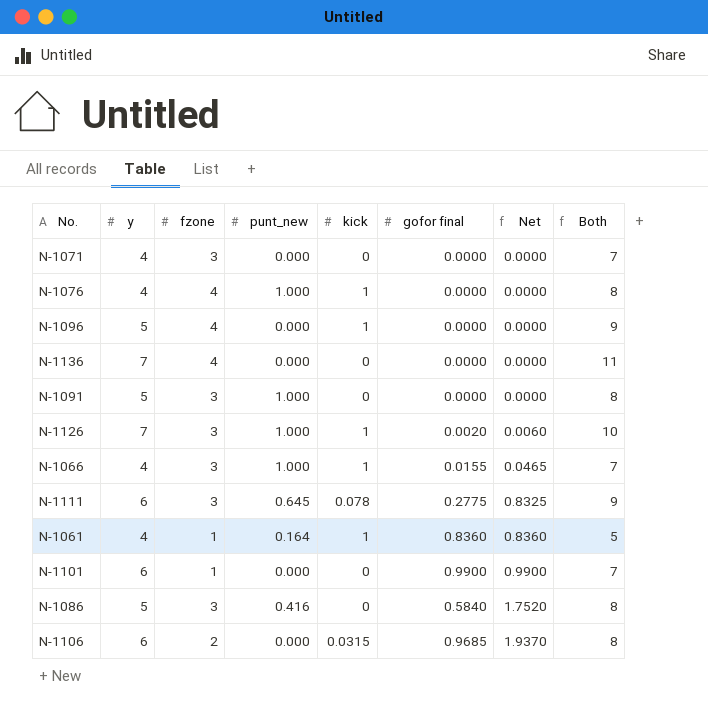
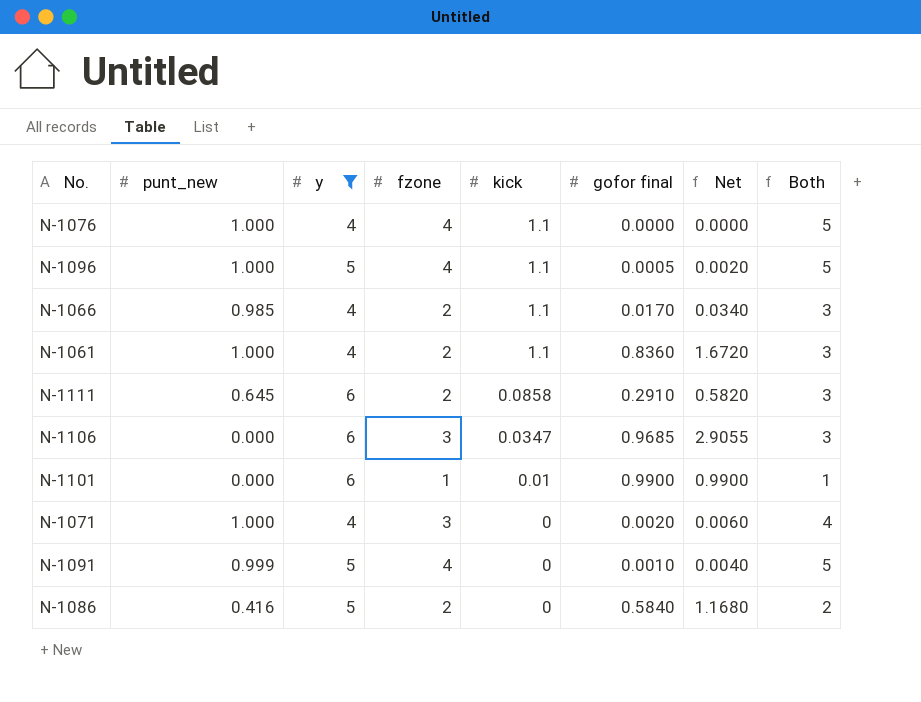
filter: none -> y != 7
row order: Net ascending -> kick descending
column punt_new | position: 4 -> 2
column Both | formula: [y] + [fzone] -> [punt_new] + [fzone]
N-1076 | kick: 1 -> 1.1
N-1096 | punt_new: 0.000 -> 1.000
N-1096 | kick: 1 -> 1.1
N-1096 | gofor final: 0.0000 -> 0.0005
N-1096 | Net: 0.0000 -> 0.0020
N-1066 | punt_new: 1.000 -> 0.985
N-1066 | fzone: 3 -> 2
N-1066 | kick: 1 -> 1.1
N-1066 | gofor final: 0.0155 -> 0.0170
N-1066 | Net: 0.0465 -> 0.0340
N-1061 | punt_new: 0.164 -> 1.000
N-1061 | fzone: 1 -> 2
N-1061 | kick: 1 -> 1.1
N-1061 | Net: 0.8360 -> 1.6720
N-1111 | fzone: 3 -> 2
N-1111 | kick: 0.078 -> 0.0858
N-1111 | gofor final: 0.2775 -> 0.2910
N-1111 | Net: 0.8325 -> 0.5820
N-1106 | fzone: 2 -> 3
N-1106 | kick: 0.0315 -> 0.0347
N-1106 | Net: 1.9370 -> 2.9055
N-1101 | kick: 0 -> 0.01
N-1071 | punt_new: 0.000 -> 1.000
N-1071 | gofor final: 0.0000 -> 0.0020
N-1071 | Net: 0.0000 -> 0.0060
N-1091 | punt_new: 1.000 -> 0.999
N-1091 | fzone: 3 -> 4
N-1091 | gofor final: 0.0000 -> 0.0010
N-1091 | Net: 0.0000 -> 0.0040
N-1086 | fzone: 3 -> 2
N-1086 | Net: 1.7520 -> 1.1680

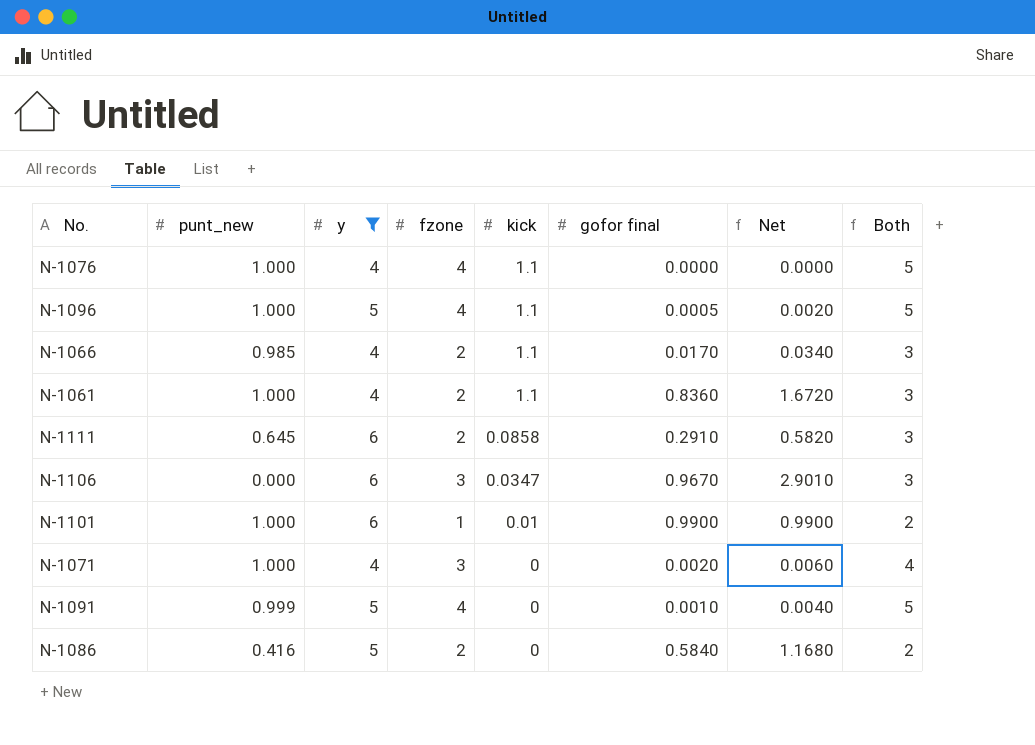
N-1106 | gofor final: 0.9685 -> 0.9670
N-1106 | Net: 2.9055 -> 2.9010
N-1101 | punt_new: 0.000 -> 1.000
N-1101 | Both: 1 -> 2

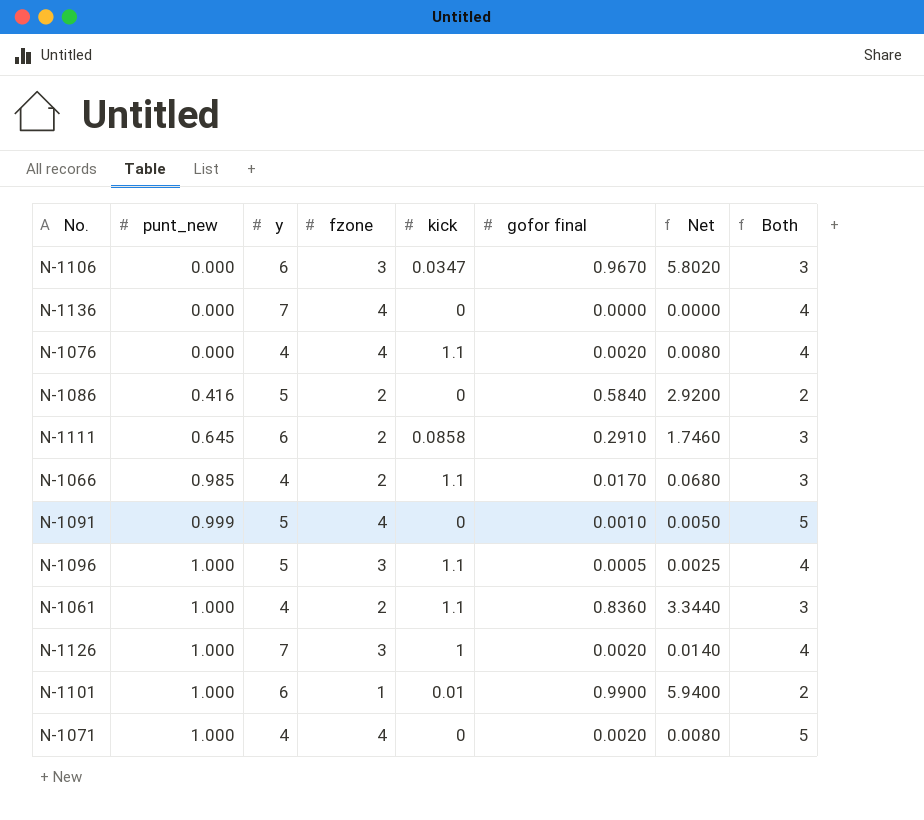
filter: y != 7 -> none
row order: kick descending -> punt_new ascending
column Net | formula: [fzone] * [gofor final] -> [y] * [gofor final]
N-1076 | punt_new: 1.000 -> 0.000
N-1076 | gofor final: 0.0000 -> 0.0020
N-1076 | Both: 5 -> 4
N-1096 | fzone: 4 -> 3
N-1096 | Both: 5 -> 4
N-1071 | fzone: 3 -> 4
N-1071 | Both: 4 -> 5

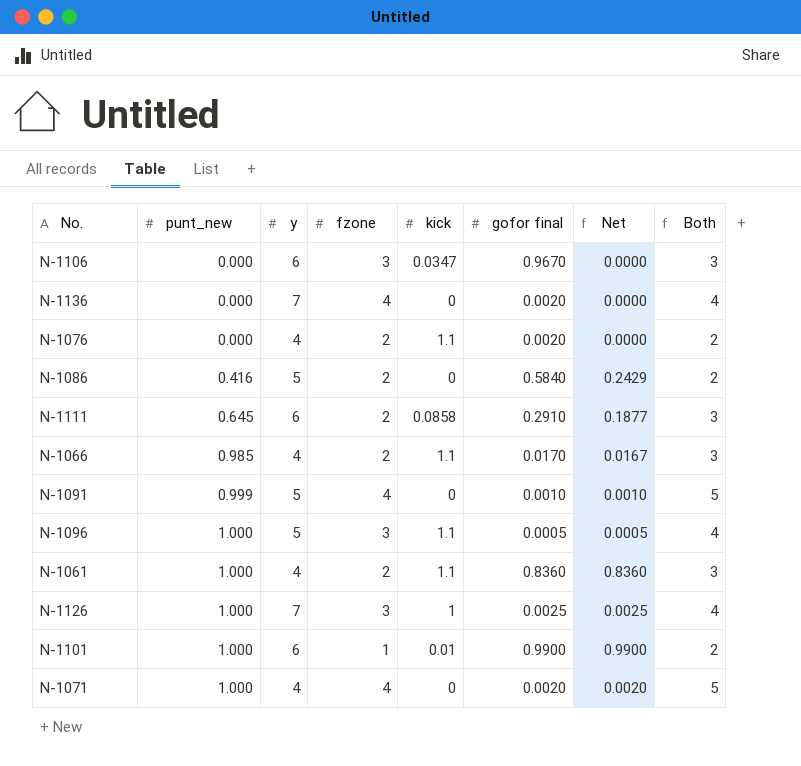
column Net | formula: [y] * [gofor final] -> [punt_new] * [gofor final]
N-1136 | gofor final: 0.0000 -> 0.0020
N-1076 | fzone: 4 -> 2
N-1076 | Both: 4 -> 2
N-1126 | gofor final: 0.0020 -> 0.0025

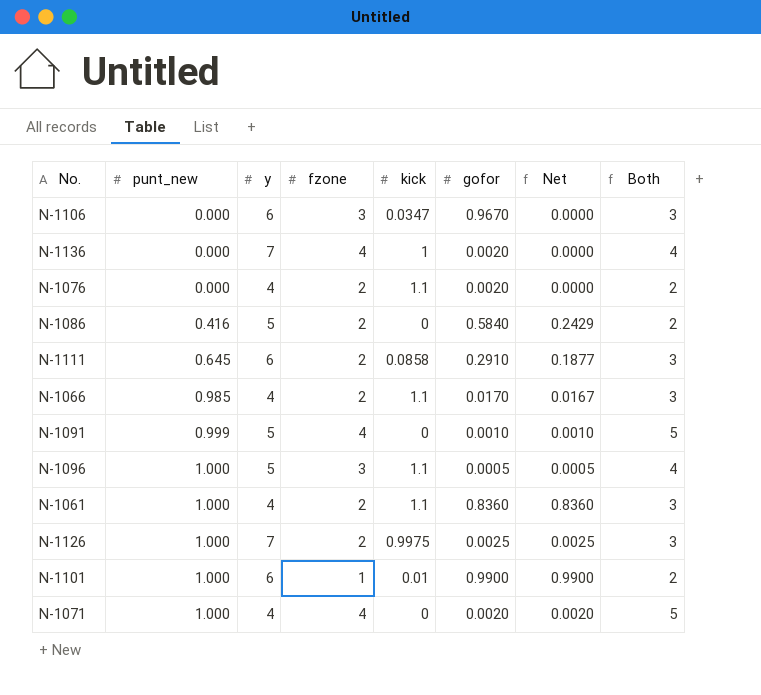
column name: gofor final -> gofor
N-1136 | kick: 0 -> 1
N-1126 | fzone: 3 -> 2
N-1126 | kick: 1 -> 0.9975
N-1126 | Both: 4 -> 3

